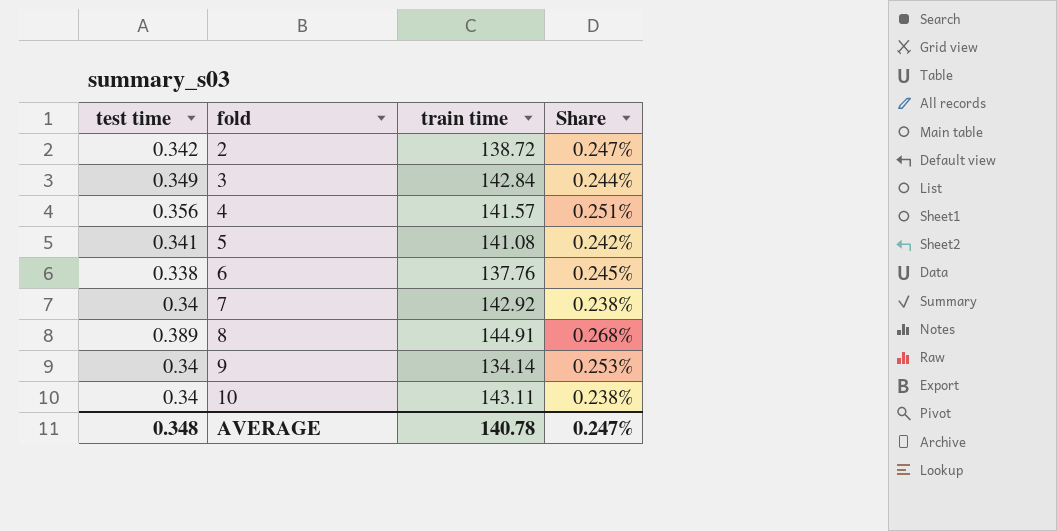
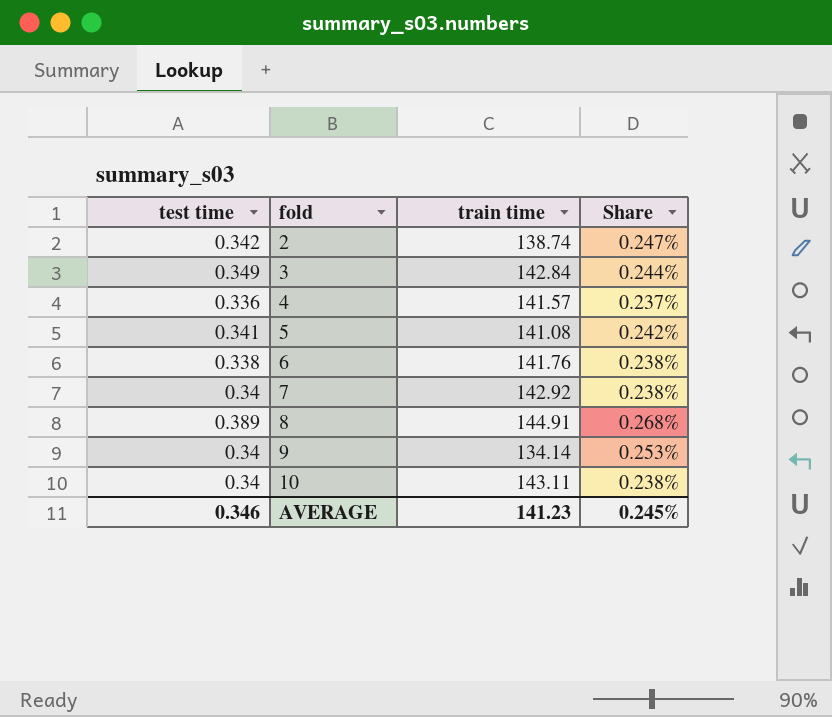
2 | train time: 138.72 -> 138.74
4 | test time: 0.356 -> 0.336
4 | Share: 0.251% -> 0.237%
6 | train time: 137.76 -> 141.76
6 | Share: 0.245% -> 0.238%
AVERAGE | test time: 0.348 -> 0.346
AVERAGE | train time: 140.78 -> 141.23
AVERAGE | Share: 0.247% -> 0.245%

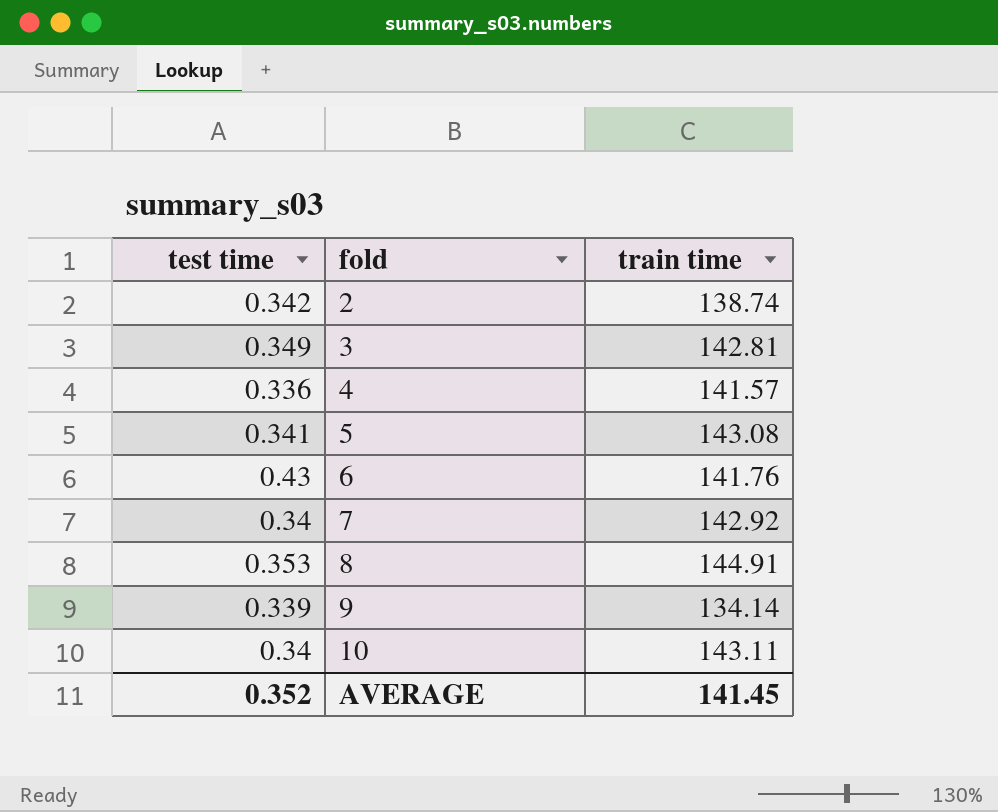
column Share | formula: [test time] / [train time] -> none
3 | train time: 142.84 -> 142.81
5 | train time: 141.08 -> 143.08
6 | test time: 0.338 -> 0.43
8 | test time: 0.389 -> 0.353
9 | test time: 0.34 -> 0.339
AVERAGE | test time: 0.346 -> 0.352
AVERAGE | train time: 141.23 -> 141.45

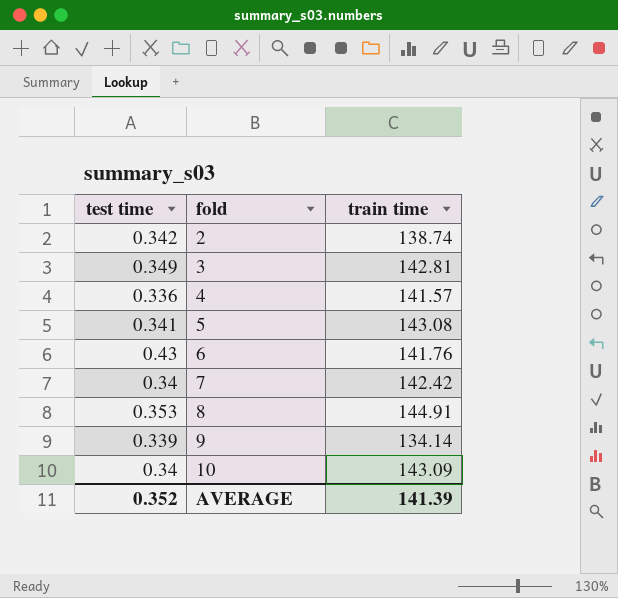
7 | train time: 142.92 -> 142.42
10 | train time: 143.11 -> 143.09
AVERAGE | train time: 141.45 -> 141.39

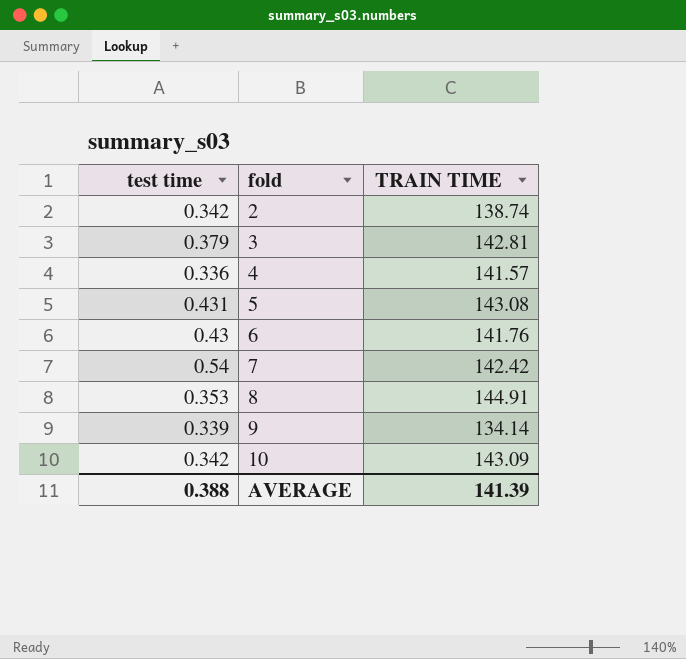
column name: train time -> TRAIN TIME
3 | test time: 0.349 -> 0.379
5 | test time: 0.341 -> 0.431
7 | test time: 0.34 -> 0.54
10 | test time: 0.34 -> 0.342
AVERAGE | test time: 0.352 -> 0.388

